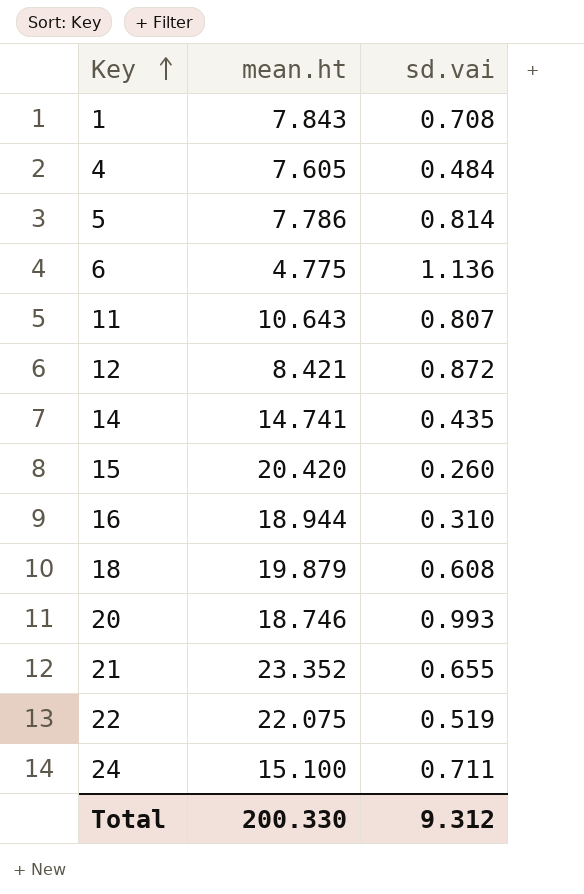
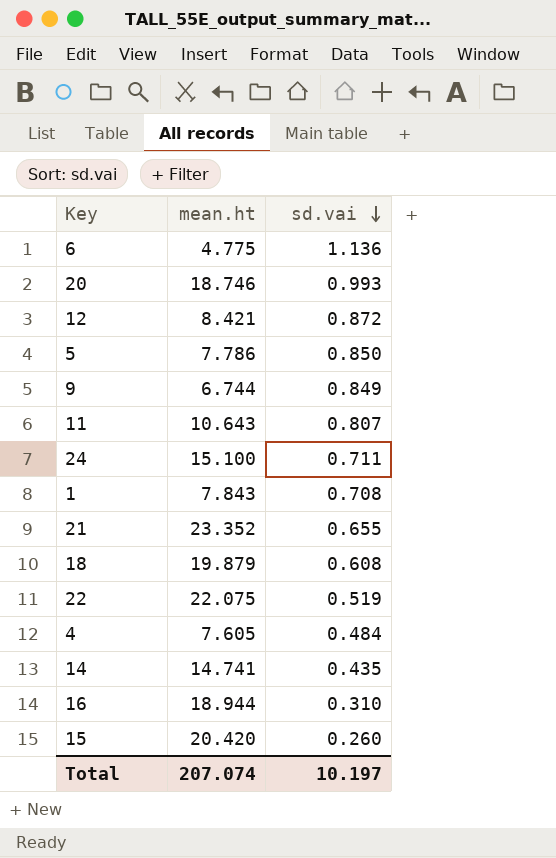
row order: Key ascending -> sd.vai descending
5 | sd.vai: 0.814 -> 0.850
row 9: none -> 6.744 | 0.849
Total | mean.ht: 200.330 -> 207.074
Total | sd.vai: 9.312 -> 10.197

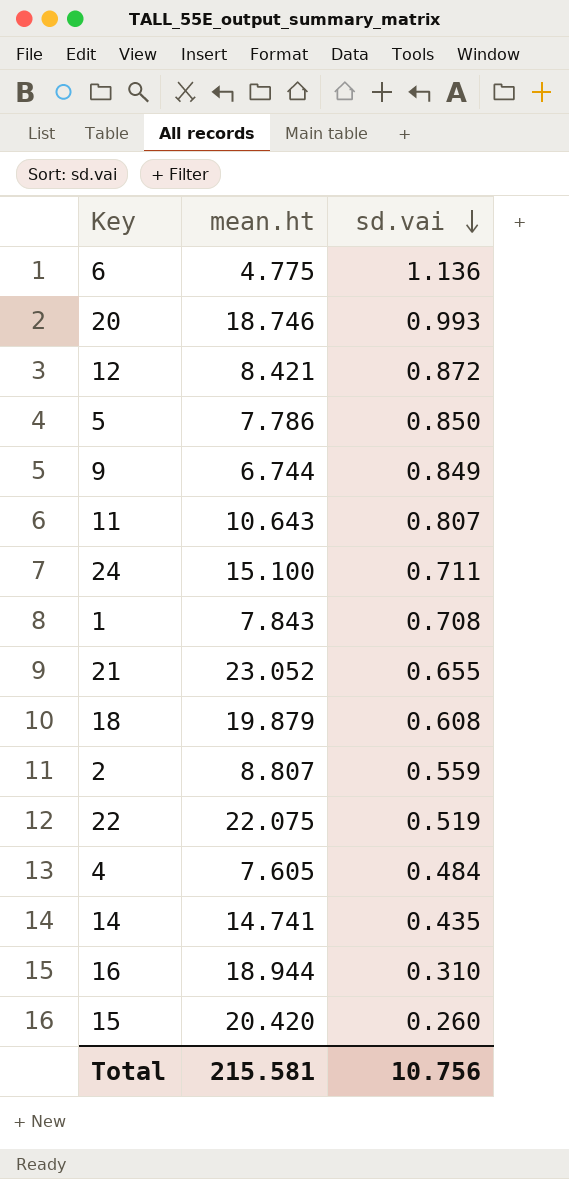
21 | mean.ht: 23.352 -> 23.052
row 2: none -> 8.807 | 0.559
Total | mean.ht: 207.074 -> 215.581
Total | sd.vai: 10.197 -> 10.756

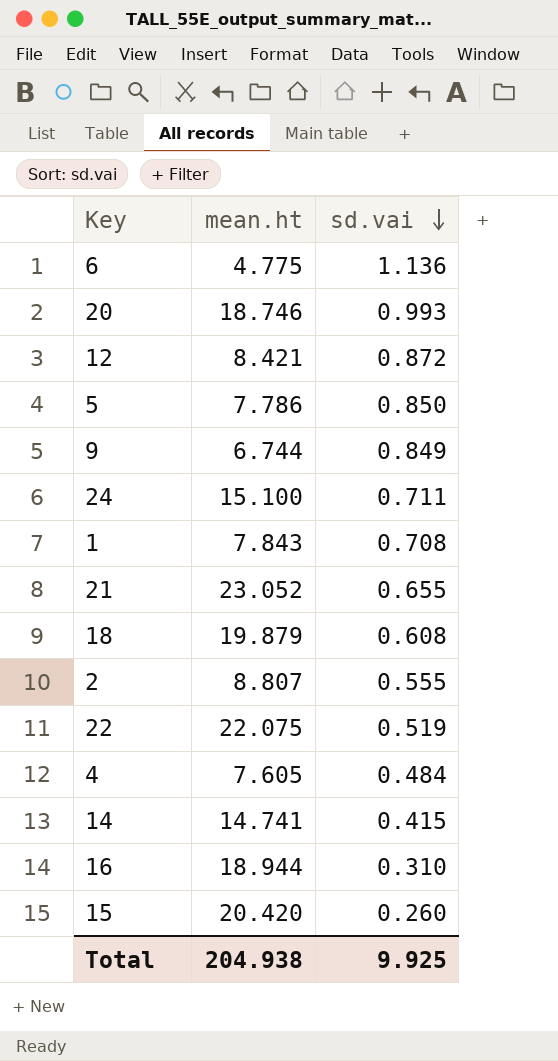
row 11: 10.643 | 0.807 -> none
2 | sd.vai: 0.559 -> 0.555
14 | sd.vai: 0.435 -> 0.415
Total | mean.ht: 215.581 -> 204.938
Total | sd.vai: 10.756 -> 9.925

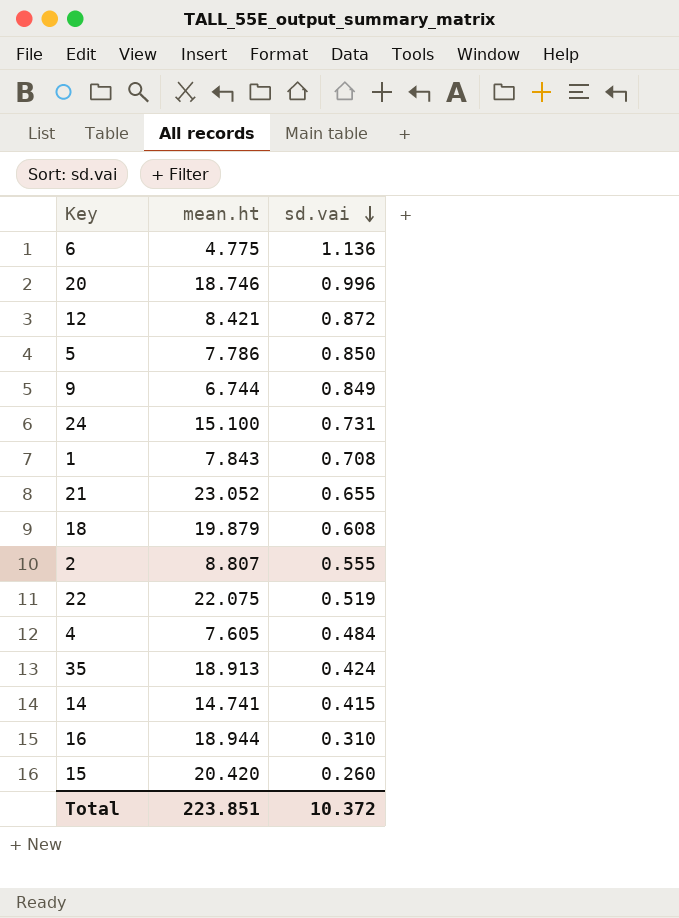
20 | sd.vai: 0.993 -> 0.996
24 | sd.vai: 0.711 -> 0.731
row 35: none -> 18.913 | 0.424
Total | mean.ht: 204.938 -> 223.851
Total | sd.vai: 9.925 -> 10.372

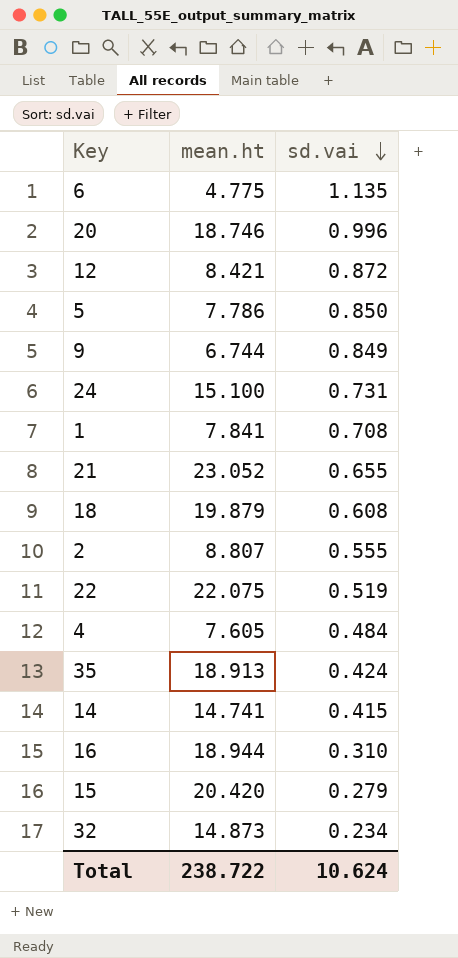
6 | sd.vai: 1.136 -> 1.135
1 | mean.ht: 7.843 -> 7.841
15 | sd.vai: 0.260 -> 0.279
row 32: none -> 14.873 | 0.234
Total | mean.ht: 223.851 -> 238.722
Total | sd.vai: 10.372 -> 10.624

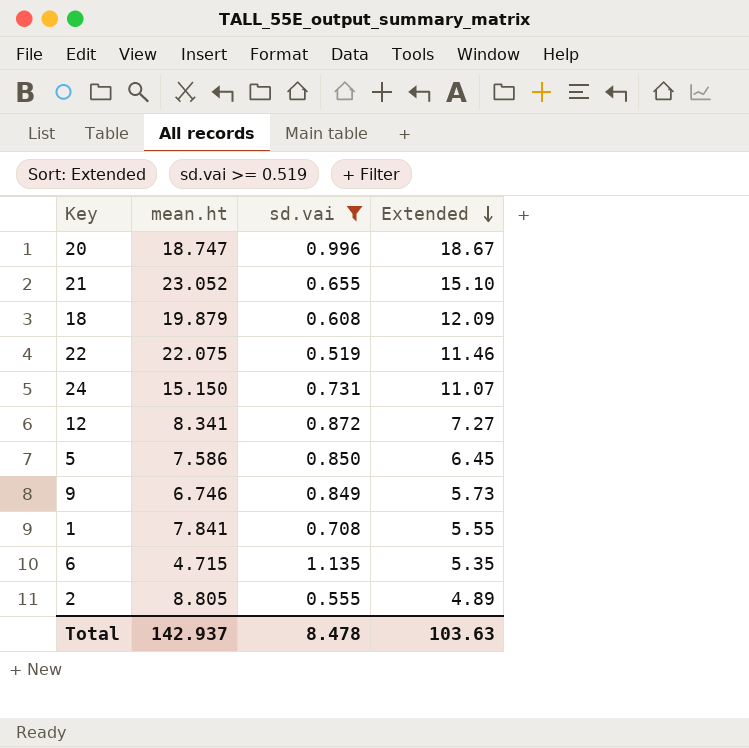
filter: none -> sd.vai >= 0.519
row order: sd.vai descending -> Extended descending
column Extended | formula: none -> [mean.ht] * [sd.vai]
20 | mean.ht: 18.746 -> 18.747
24 | mean.ht: 15.100 -> 15.150
12 | mean.ht: 8.421 -> 8.341
5 | mean.ht: 7.786 -> 7.586
9 | mean.ht: 6.744 -> 6.746
6 | mean.ht: 4.775 -> 4.715
2 | mean.ht: 8.807 -> 8.805
Total | mean.ht: 238.722 -> 142.937
Total | sd.vai: 10.624 -> 8.478

